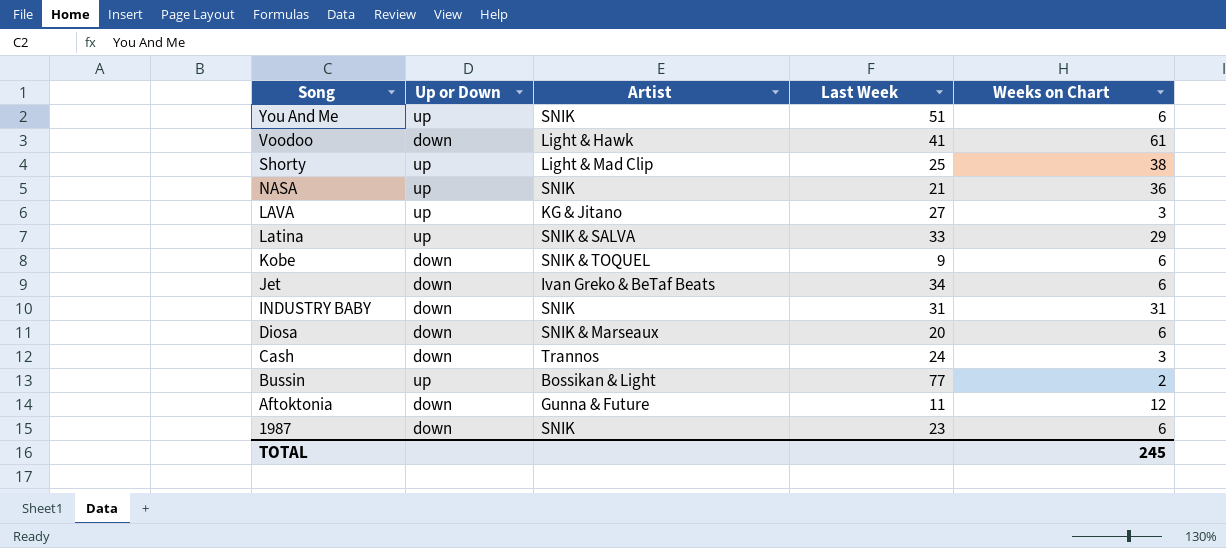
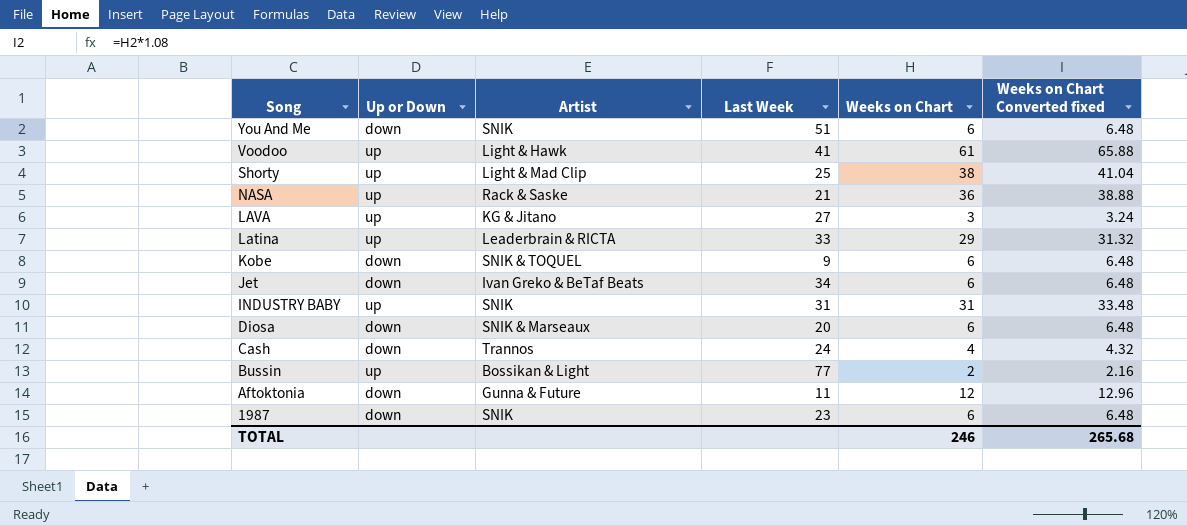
column Weeks on Chart Converted fixed | formula: none -> [Weeks on Chart] * 1.08
You And Me | Up or Down: up -> down
Voodoo | Up or Down: down -> up
NASA | Artist: SNIK -> Rack & Saske
Latina | Artist: SNIK & SALVA -> Leaderbrain & RICTA
INDUSTRY BABY | Up or Down: down -> up
Cash | Weeks on Chart: 3 -> 4
TOTAL | Weeks on Chart: 245 -> 246

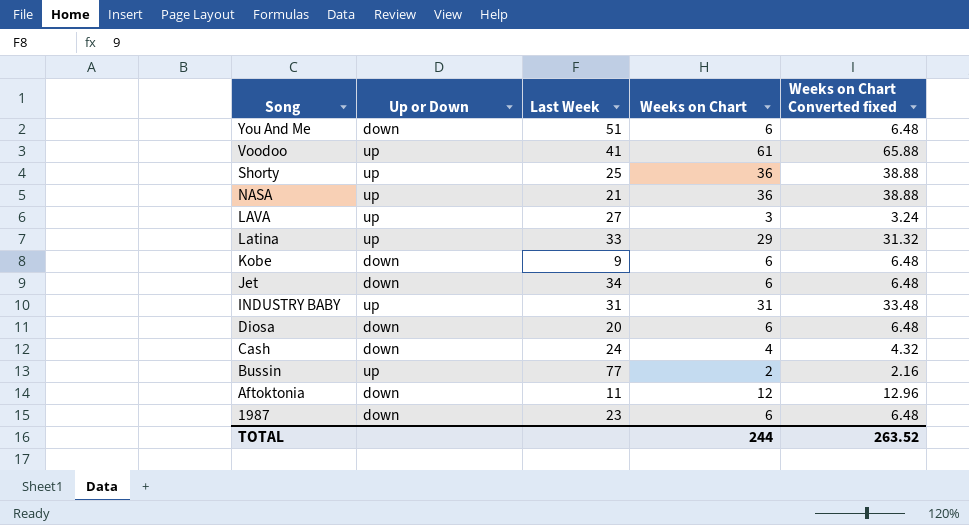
column Artist | position: 3 -> none
Shorty | Weeks on Chart: 38 -> 36
Shorty | Weeks on Chart Converted fixed: 41.04 -> 38.88
TOTAL | Weeks on Chart: 246 -> 244
TOTAL | Weeks on Chart Converted fixed: 265.68 -> 263.52

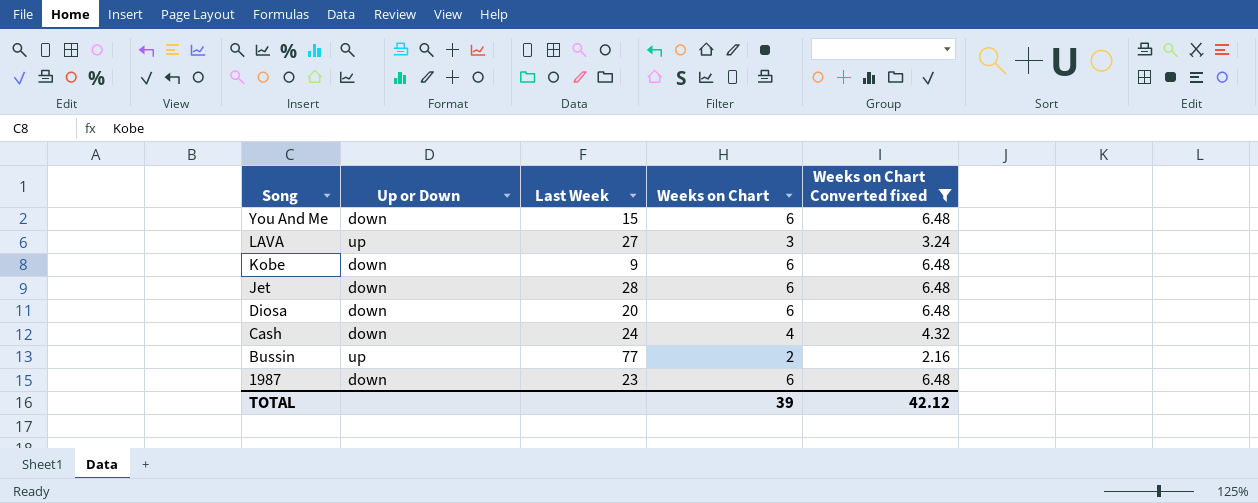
filter: none -> Weeks on Chart Converted fixed <= 6.48
You And Me | Last Week: 51 -> 15
Jet | Last Week: 34 -> 28
TOTAL | Weeks on Chart: 244 -> 39
TOTAL | Weeks on Chart Converted fixed: 263.52 -> 42.12

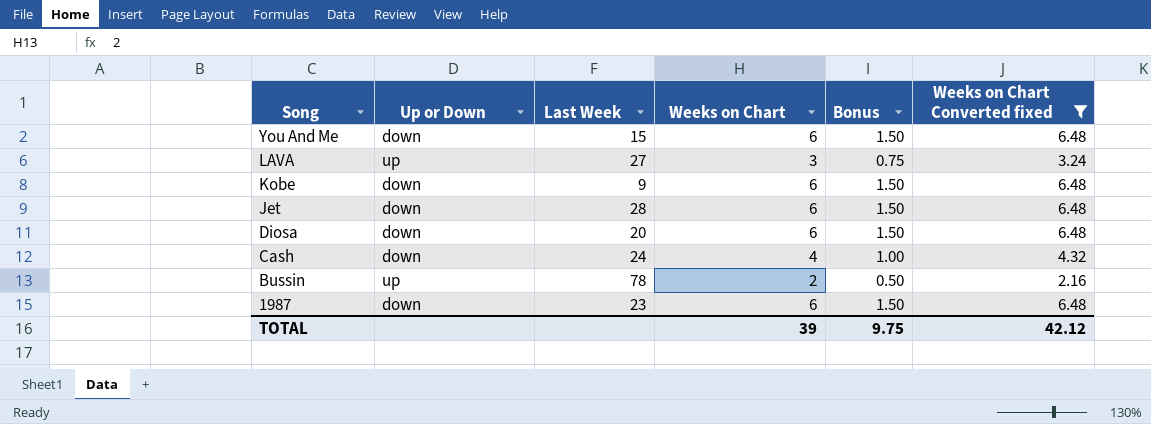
column Bonus | formula: none -> [Weeks on Chart] * 0.25
Bussin | Last Week: 77 -> 78

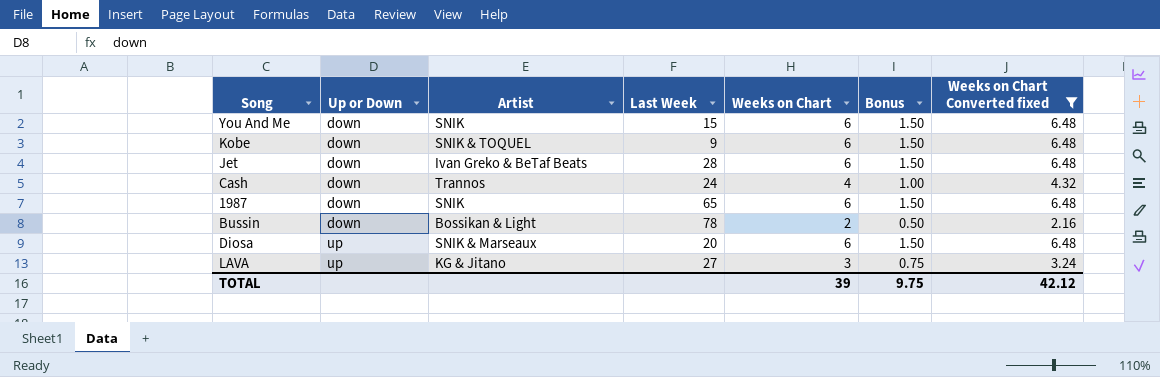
row order: Song descending -> Up or Down ascending
column Artist | position: none -> 3
1987 | Last Week: 23 -> 65
Bussin | Up or Down: up -> down
Diosa | Up or Down: down -> up

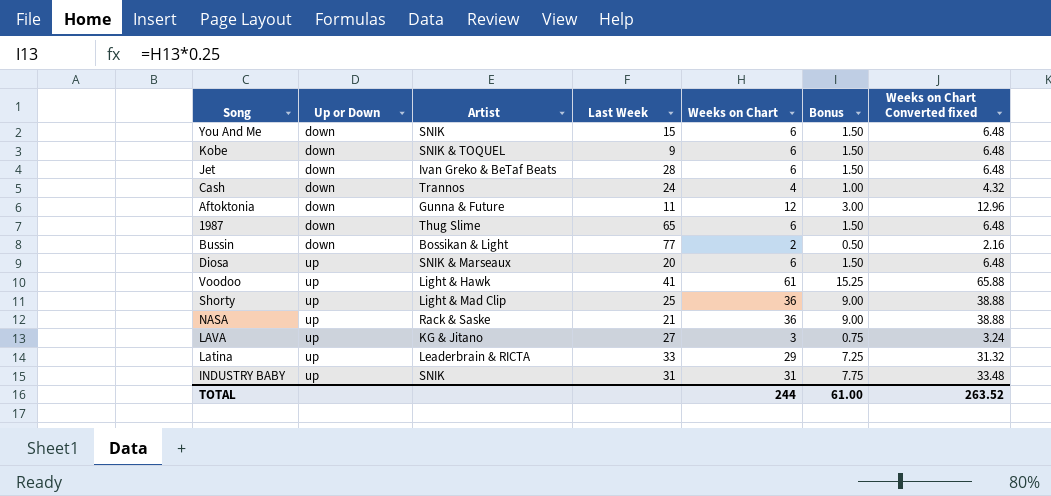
filter: Weeks on Chart Converted fixed <= 6.48 -> none
1987 | Artist: SNIK -> Thug Slime
Bussin | Last Week: 78 -> 77
TOTAL | Weeks on Chart: 39 -> 244
TOTAL | Bonus: 9.75 -> 61.00
TOTAL | Weeks on Chart Converted fixed: 42.12 -> 263.52

